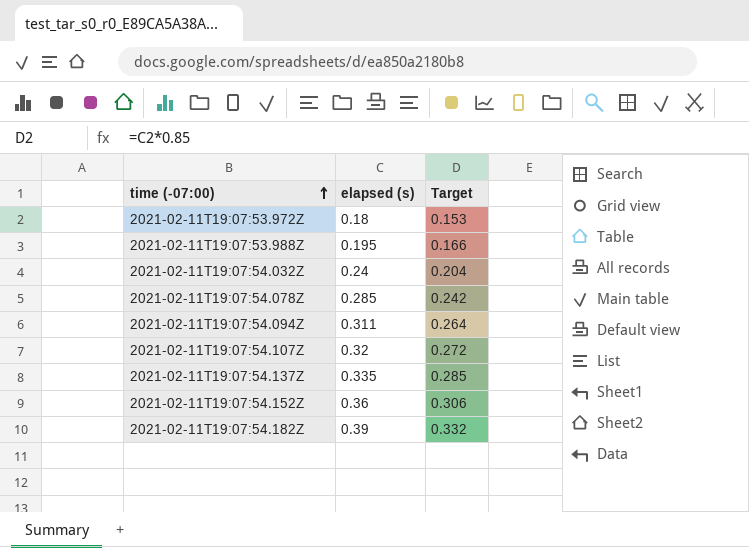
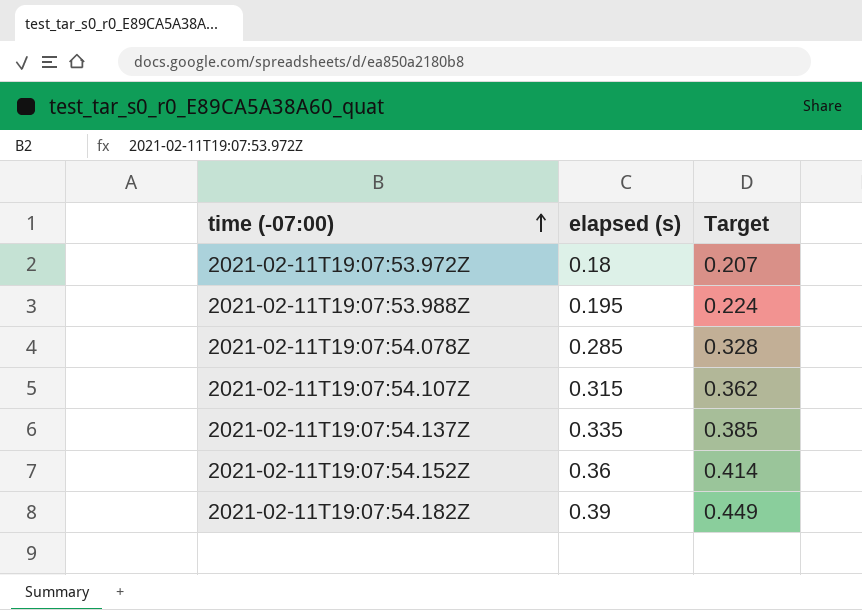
column Target | formula: [elapsed (s)] * 0.85 -> [elapsed (s)] * 1.15
row 2021-02-11T19:07:54.032Z: 0.24 | 0.204 -> none
row 2021-02-11T19:07:54.094Z: 0.311 | 0.264 -> none
2021-02-11T19:07:54.107Z | elapsed (s): 0.32 -> 0.315

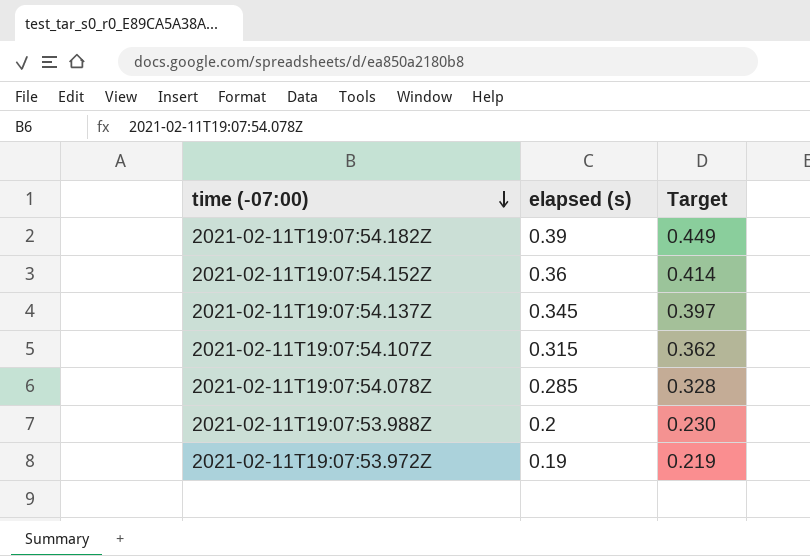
row order: time (-07:00) ascending -> time (-07:00) descending
2021-02-11T19:07:54.137Z | elapsed (s): 0.335 -> 0.345
2021-02-11T19:07:54.137Z | Target: 0.385 -> 0.397
2021-02-11T19:07:53.988Z | elapsed (s): 0.195 -> 0.2
2021-02-11T19:07:53.988Z | Target: 0.224 -> 0.230
2021-02-11T19:07:53.972Z | elapsed (s): 0.18 -> 0.19
2021-02-11T19:07:53.972Z | Target: 0.207 -> 0.219

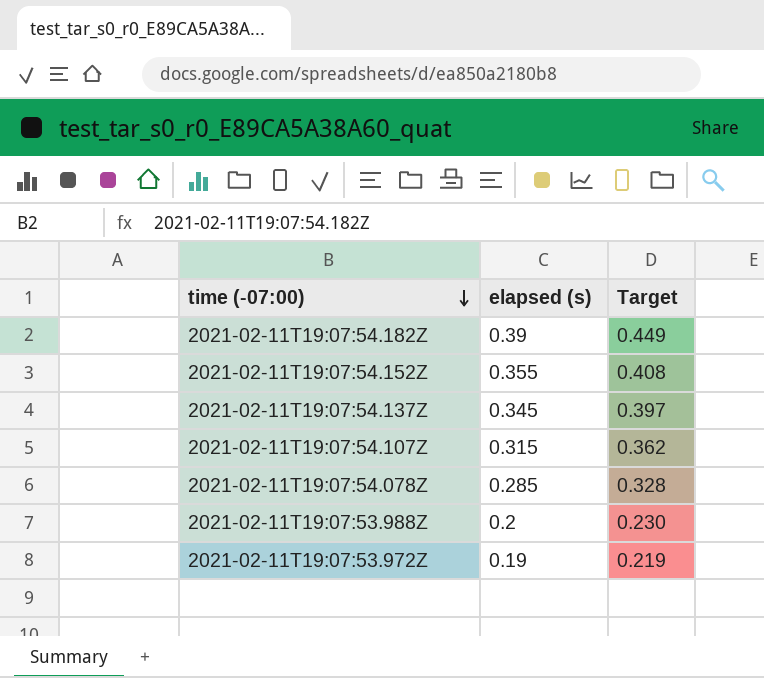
2021-02-11T19:07:54.152Z | elapsed (s): 0.36 -> 0.355
2021-02-11T19:07:54.152Z | Target: 0.414 -> 0.408

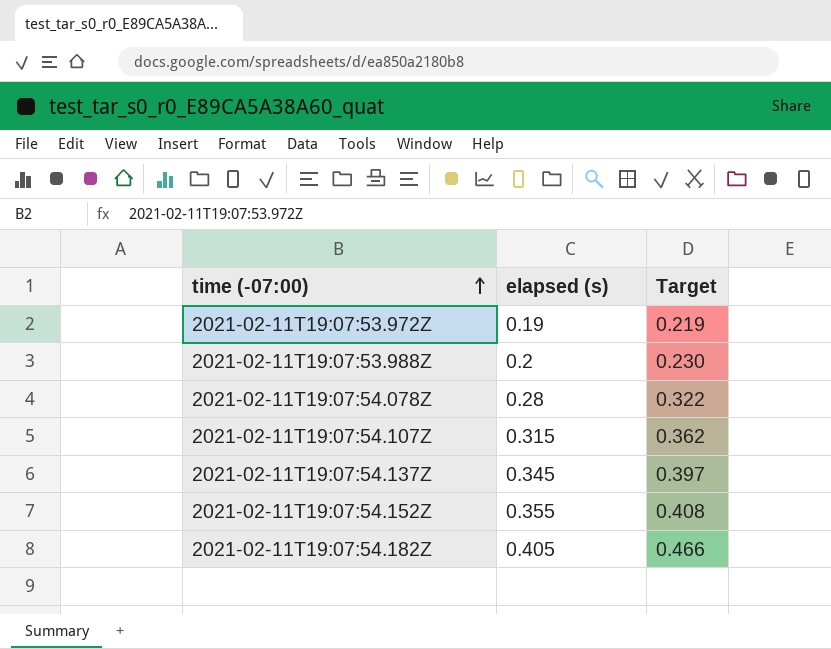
row order: time (-07:00) descending -> time (-07:00) ascending
2021-02-11T19:07:54.078Z | elapsed (s): 0.285 -> 0.28
2021-02-11T19:07:54.078Z | Target: 0.328 -> 0.322
2021-02-11T19:07:54.182Z | elapsed (s): 0.39 -> 0.405
2021-02-11T19:07:54.182Z | Target: 0.449 -> 0.466

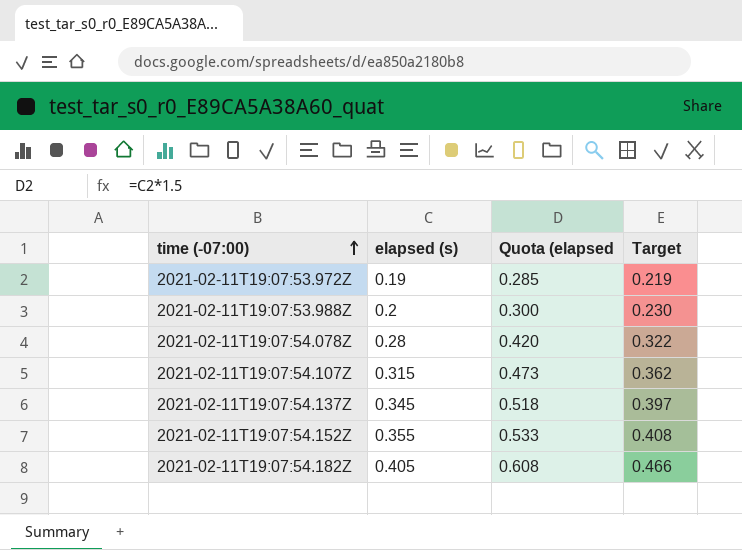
column Quota (elapsed | formula: none -> [elapsed (s)] * 1.5

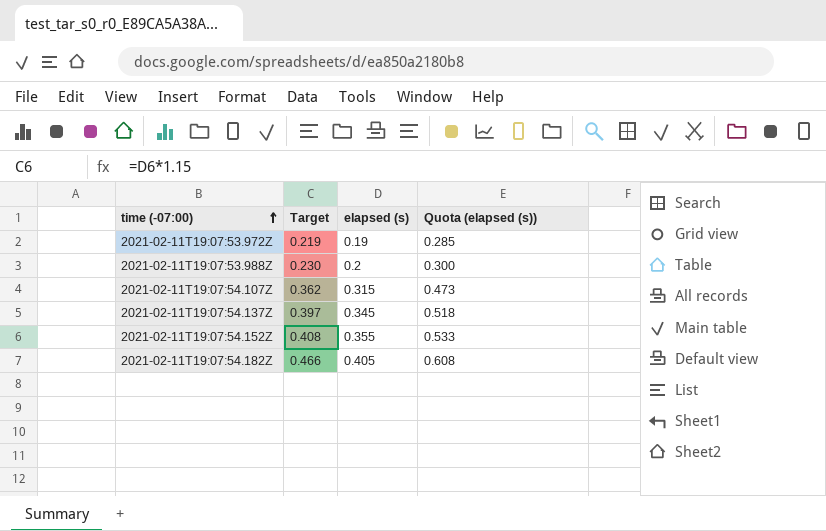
column Target | position: 4 -> 2
column name: Quota (elapsed -> Quota (elapsed (s))
row 2021-02-11T19:07:54.078Z: 0.28 | 0.420 | 0.322 -> none

